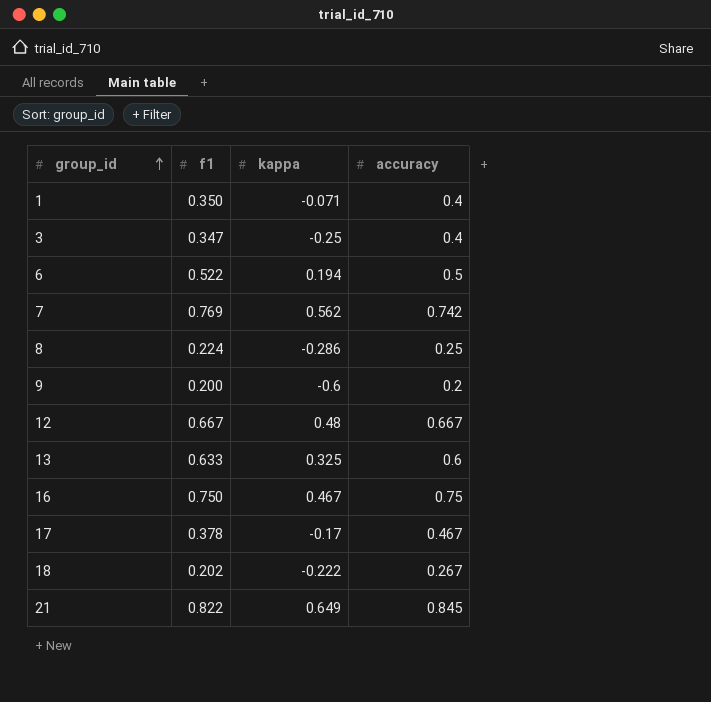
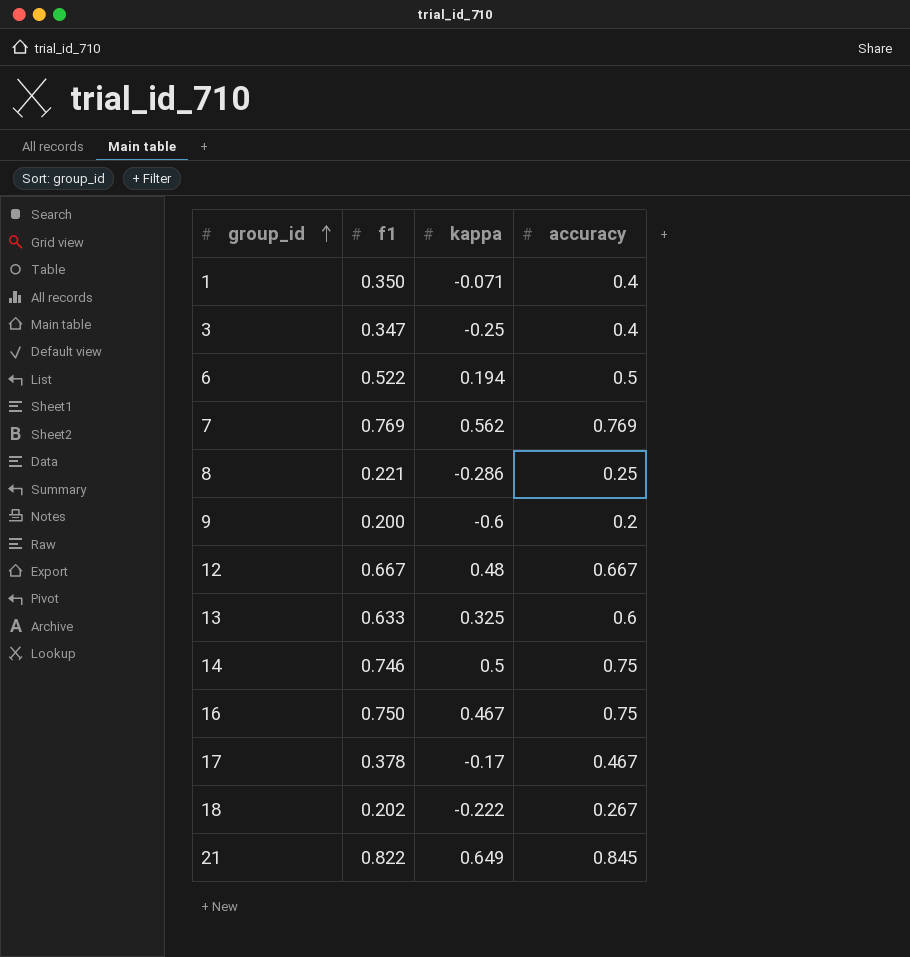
7 | accuracy: 0.742 -> 0.769
8 | f1: 0.224 -> 0.221
row 14: none -> 0.746 | 0.5 | 0.75

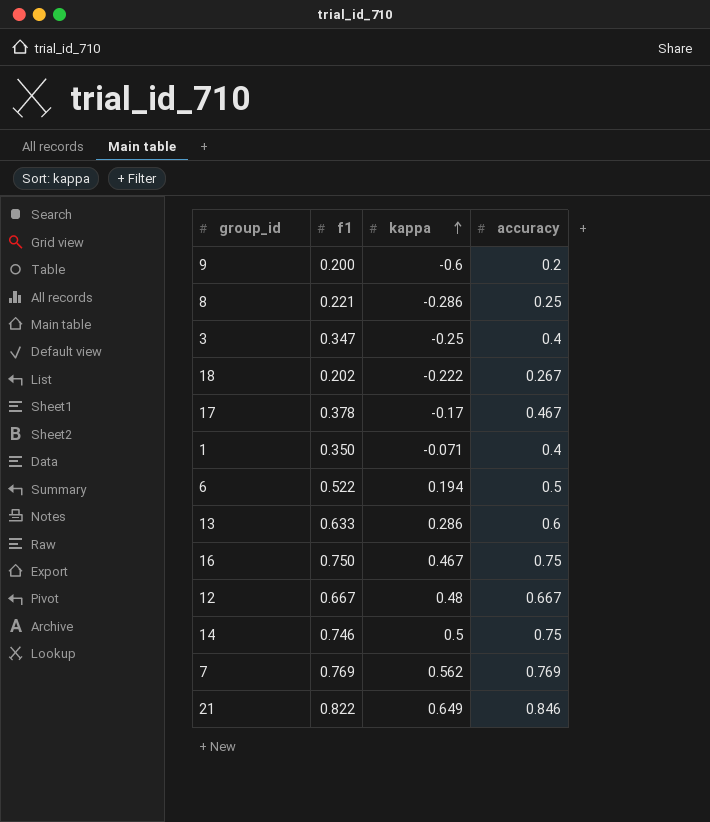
row order: group_id ascending -> kappa ascending
13 | kappa: 0.325 -> 0.286
21 | accuracy: 0.845 -> 0.846

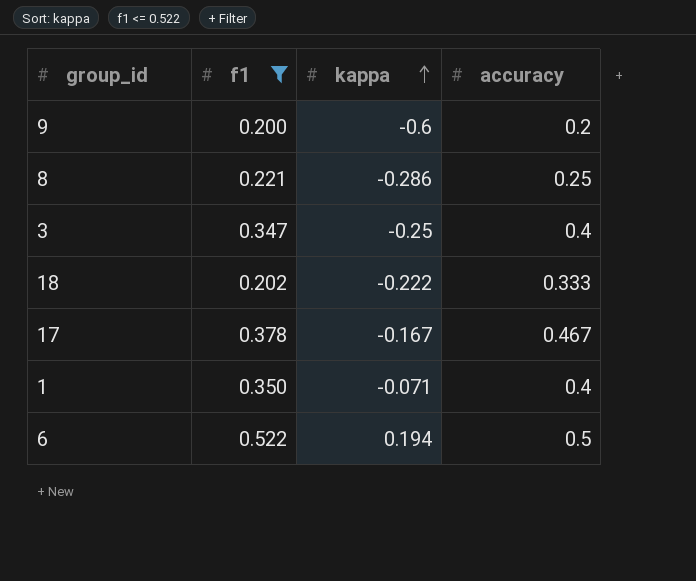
filter: none -> f1 <= 0.522
18 | accuracy: 0.267 -> 0.333
17 | kappa: -0.17 -> -0.167

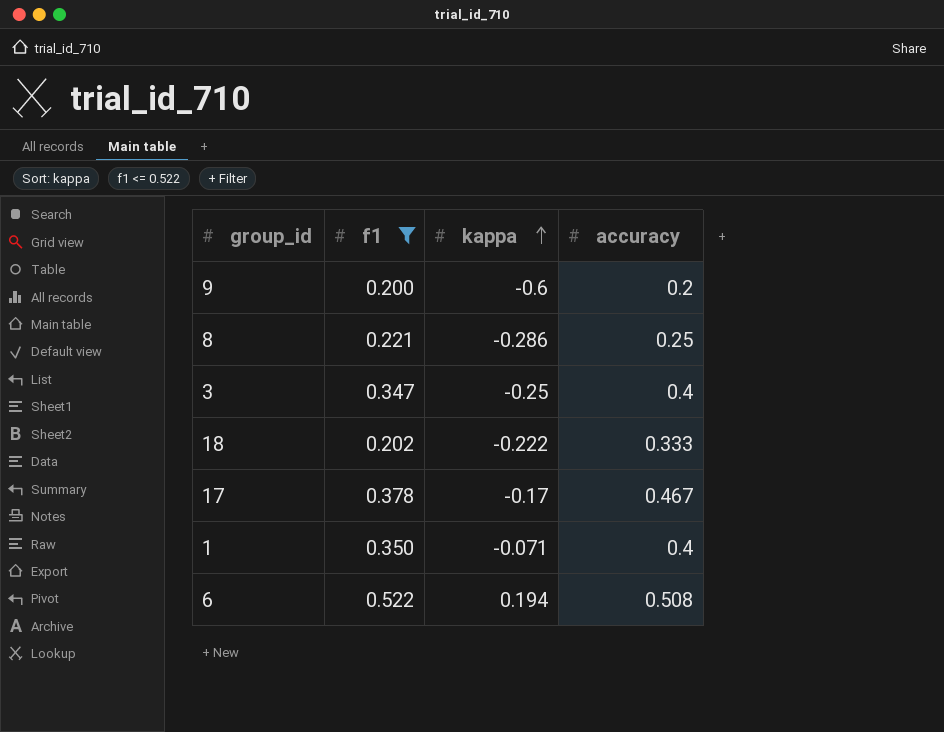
17 | kappa: -0.167 -> -0.17
6 | accuracy: 0.5 -> 0.508

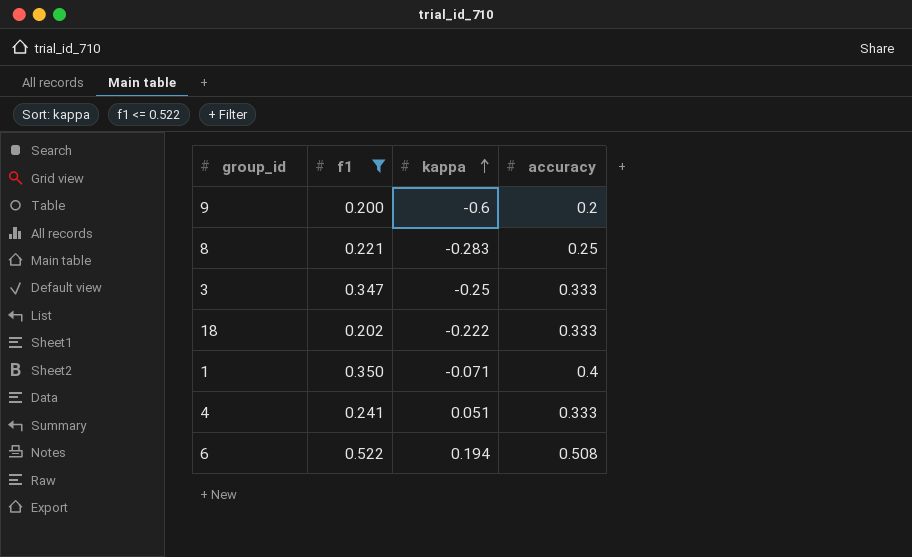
row 17: 0.378 | -0.17 | 0.467 -> none
8 | kappa: -0.286 -> -0.283
3 | accuracy: 0.4 -> 0.333
row 4: none -> 0.241 | 0.051 | 0.333

